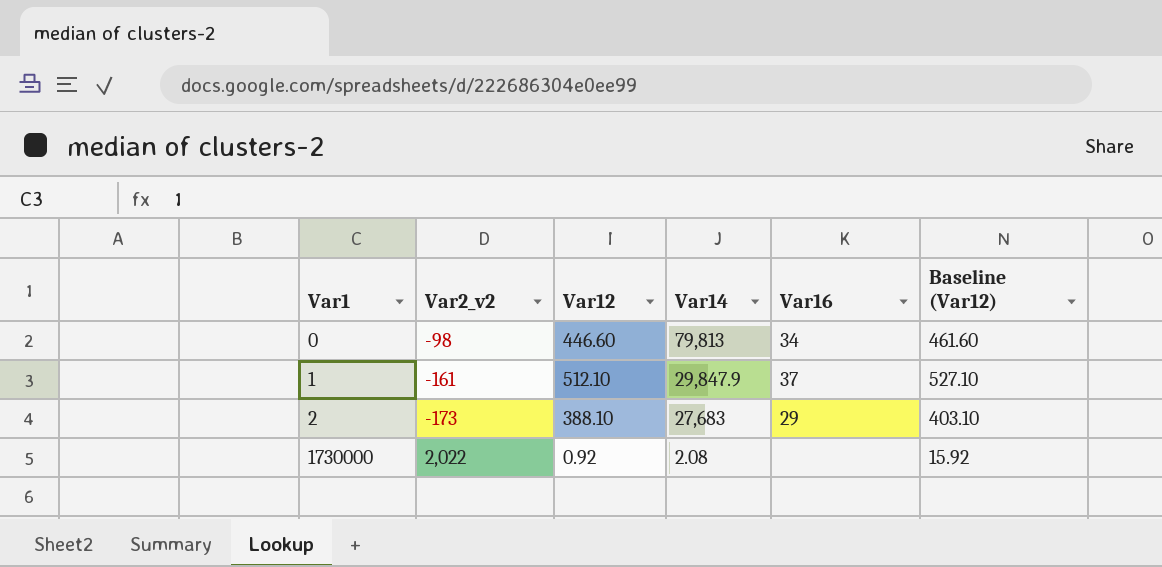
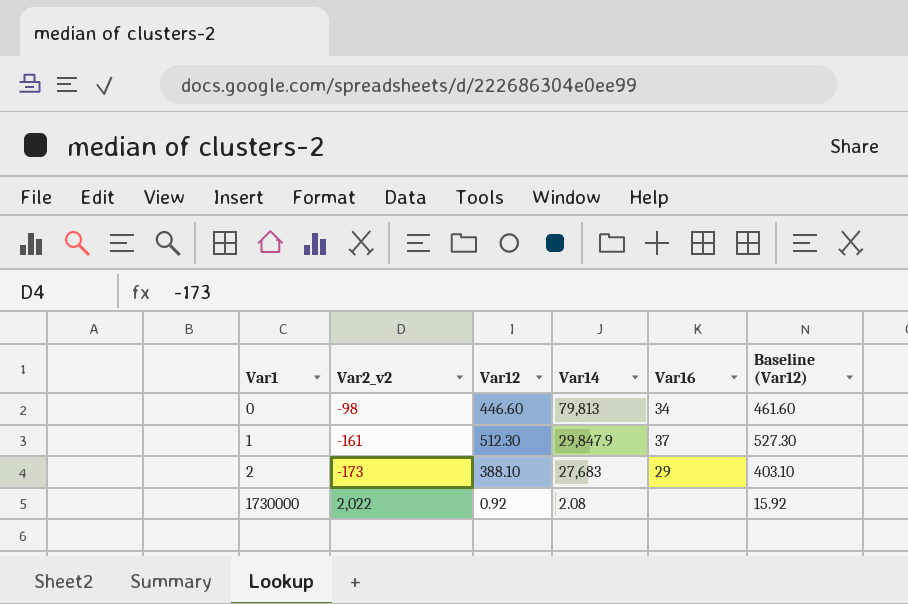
1 | Var12: 512.10 -> 512.30
1 | Baseline (Var12): 527.10 -> 527.30

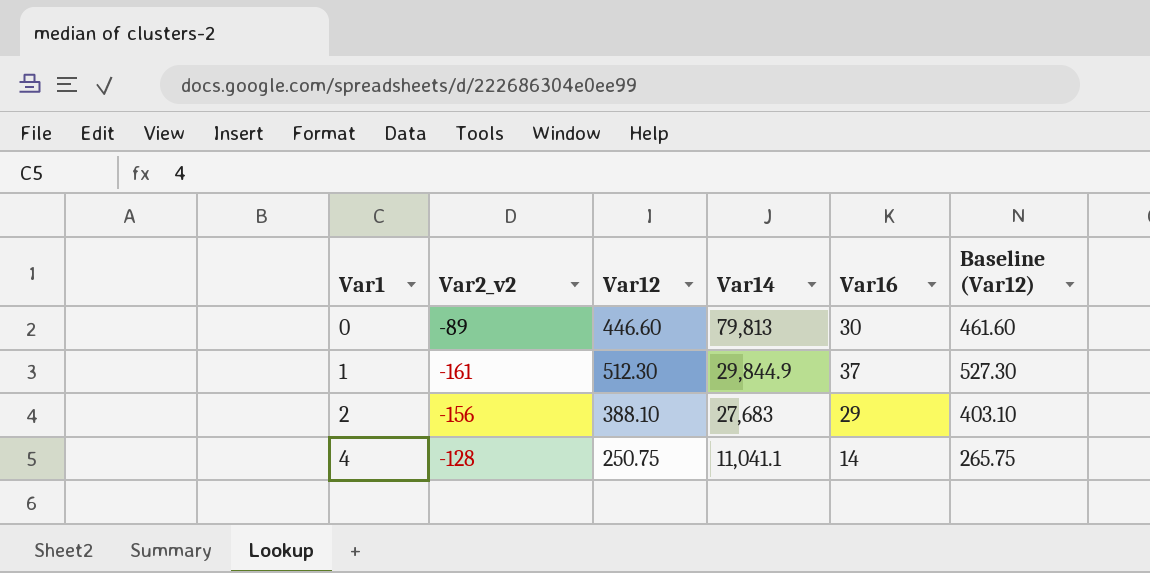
row 1730000: 2,022 | 0.92 | 2.08 | none | 15.92 -> none
0 | Var2_v2: -98 -> -89
0 | Var16: 34 -> 30
1 | Var14: 29,847.9 -> 29,844.9
2 | Var2_v2: -173 -> -156
row 4: none -> -128 | 250.75 | 11,041.1 | 14 | 265.75

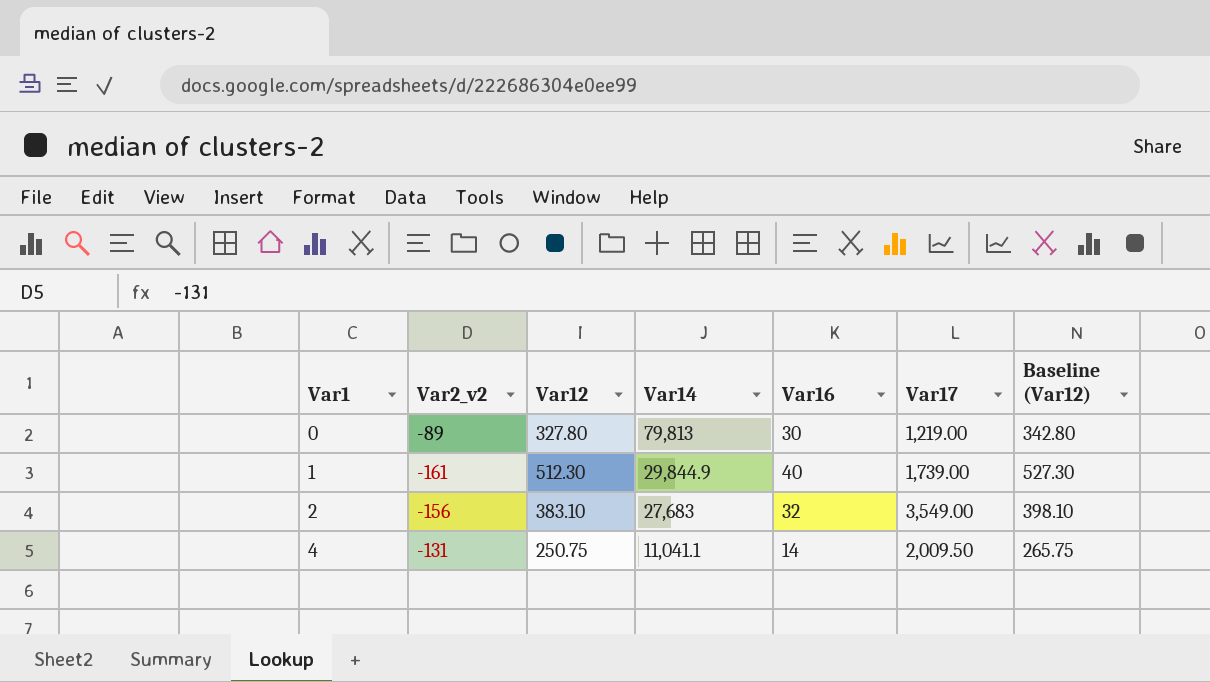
column Var17 | position: none -> 6
0 | Var12: 446.60 -> 327.80
0 | Baseline (Var12): 461.60 -> 342.80
1 | Var16: 37 -> 40
2 | Var12: 388.10 -> 383.10
2 | Var16: 29 -> 32
2 | Baseline (Var12): 403.10 -> 398.10
4 | Var2_v2: -128 -> -131

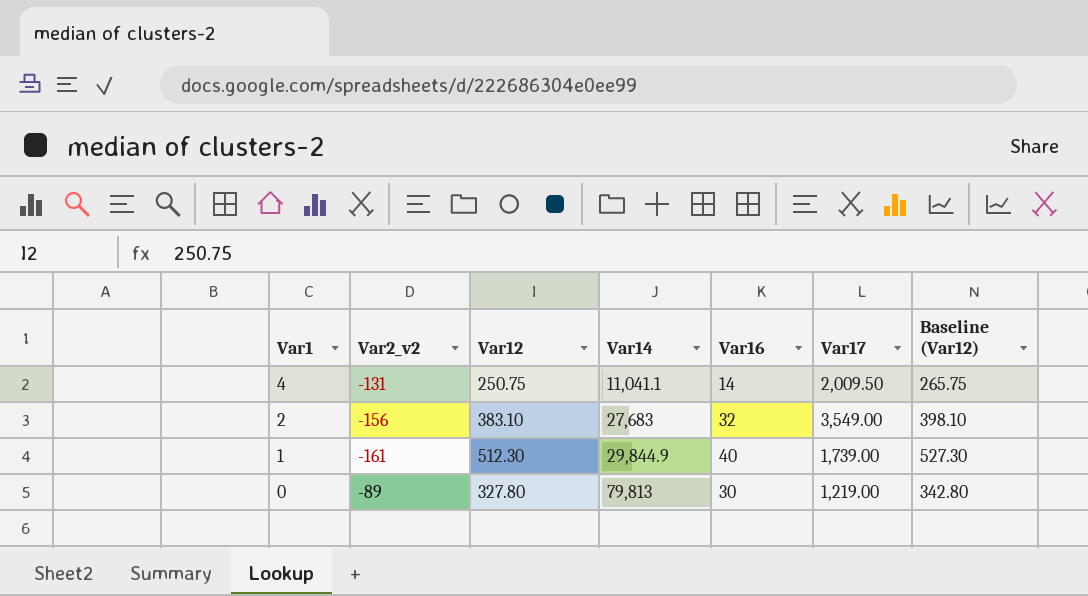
row order: Var1 ascending -> Var1 descending

